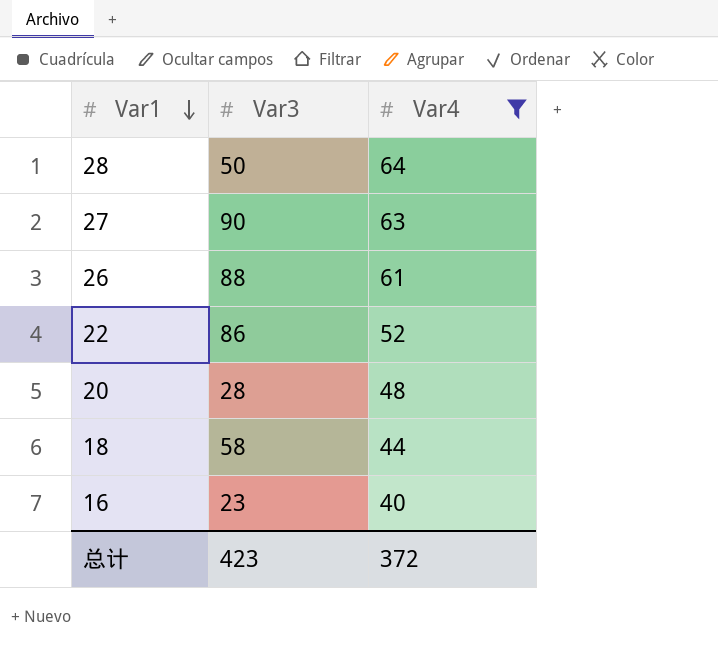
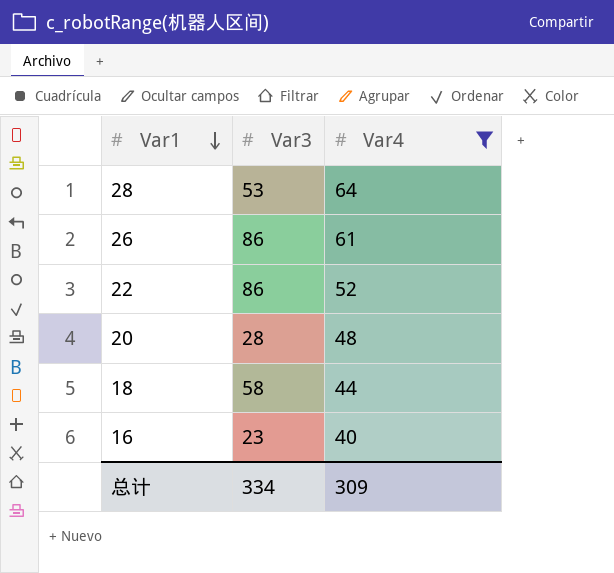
row 27: 90 | 63 -> none
28 | Var3: 50 -> 53
26 | Var3: 88 -> 86
总计 | Var3: 423 -> 334
总计 | Var4: 372 -> 309

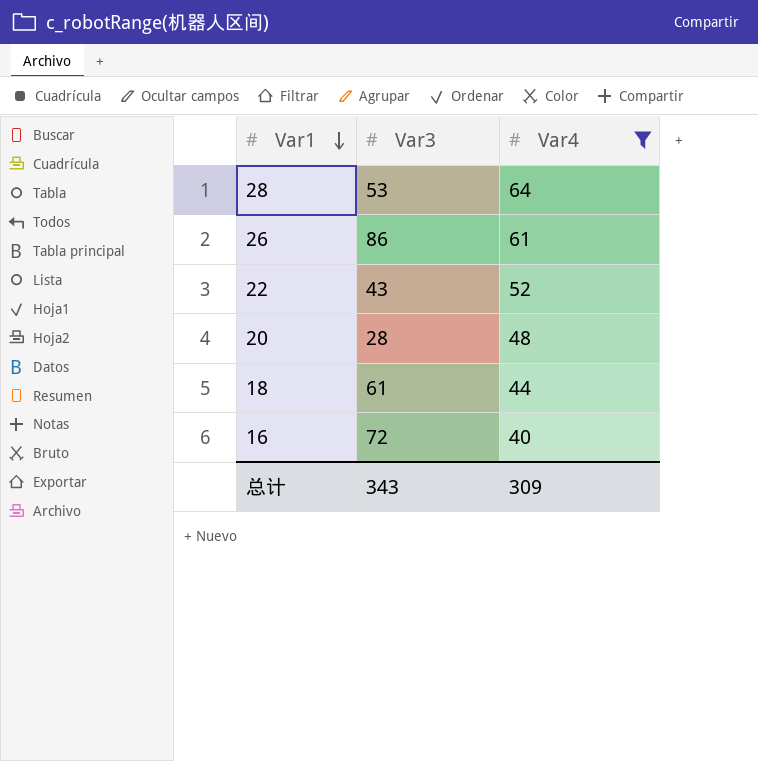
22 | Var3: 86 -> 43
18 | Var3: 58 -> 61
16 | Var3: 23 -> 72
总计 | Var3: 334 -> 343

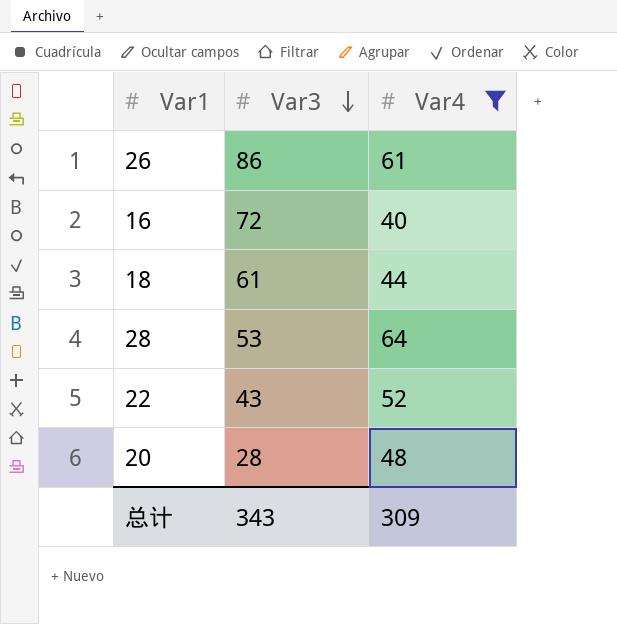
row order: Var1 descending -> Var3 descending

